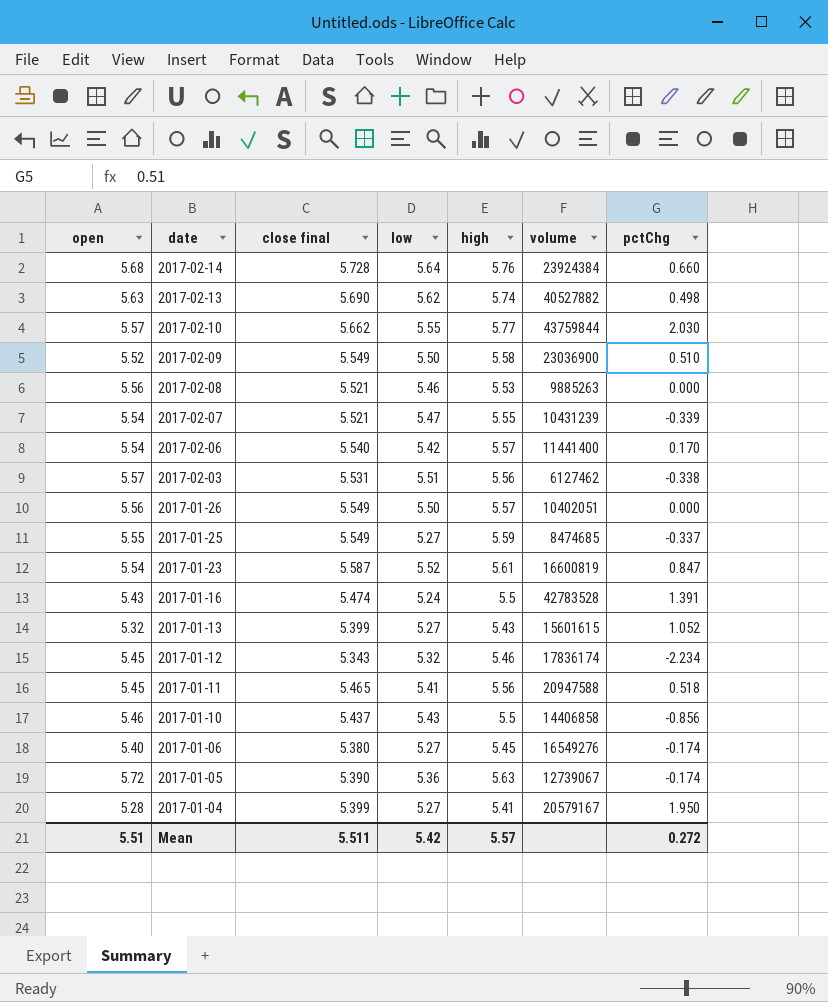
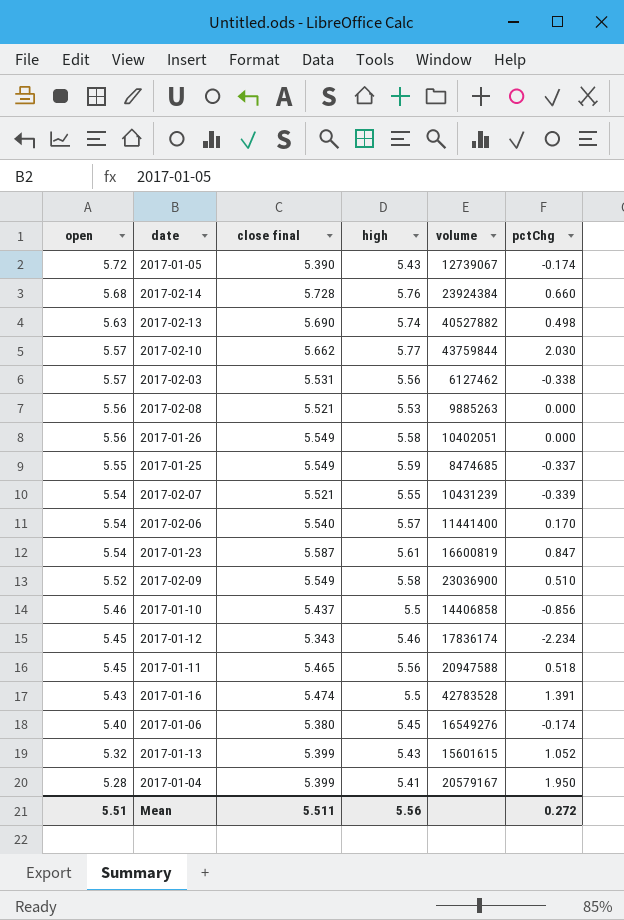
row order: date descending -> open descending
column low | position: 4 -> none
2017-01-05 | high: 5.63 -> 5.43
2017-01-26 | high: 5.57 -> 5.58
Mean | high: 5.57 -> 5.56

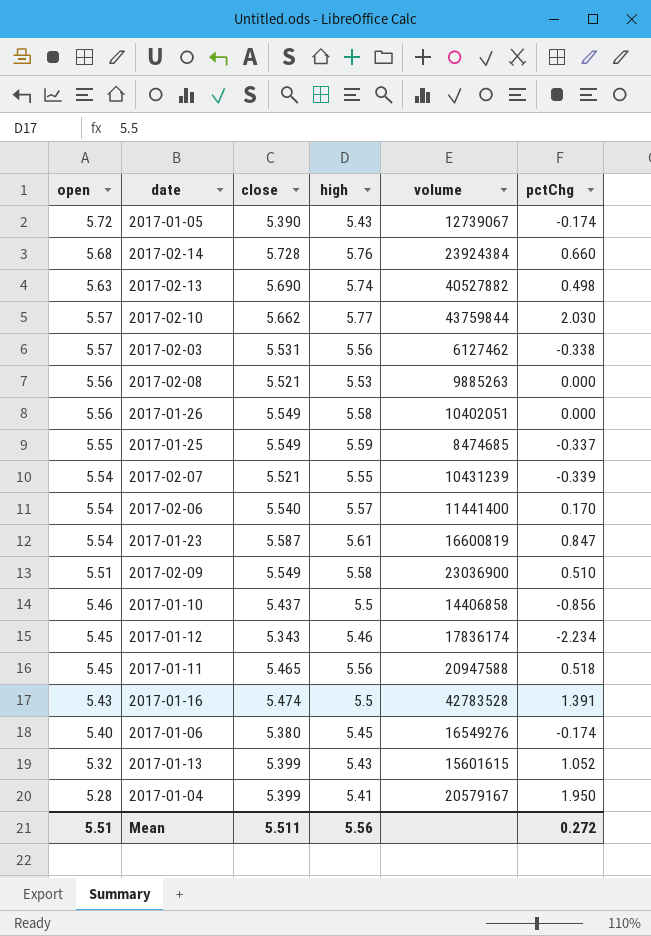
column name: close final -> close
2017-02-09 | open: 5.52 -> 5.51

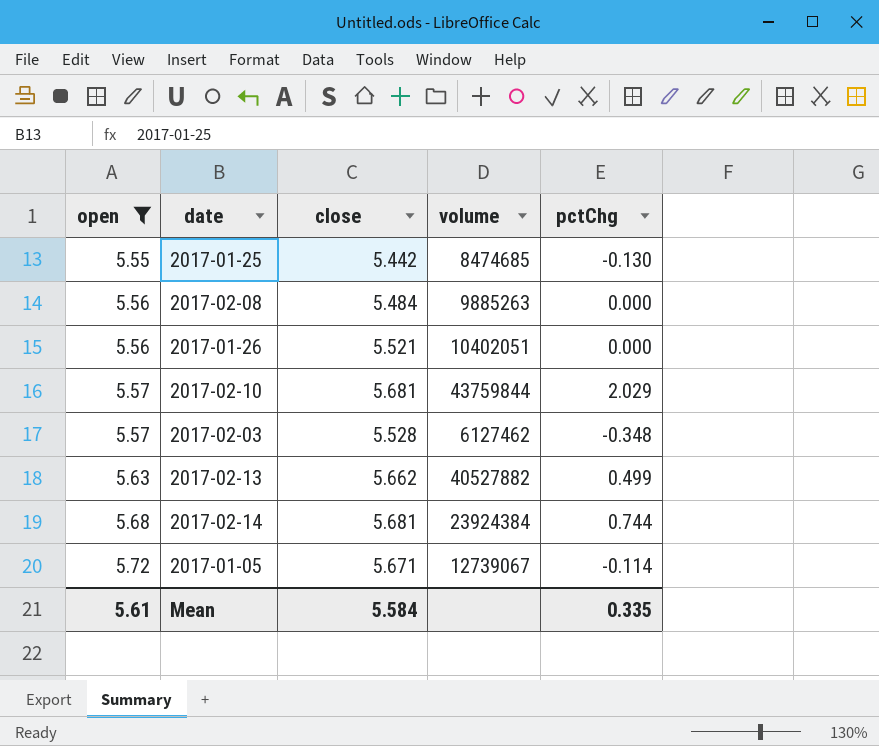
filter: none -> open >= 5.55
row order: open descending -> open ascending
column high | position: 4 -> none
2017-01-25 | close: 5.549 -> 5.442
2017-01-25 | pctChg: -0.337 -> -0.130
2017-02-08 | close: 5.521 -> 5.484
2017-01-26 | close: 5.549 -> 5.521
2017-02-10 | close: 5.662 -> 5.681
2017-02-10 | pctChg: 2.030 -> 2.029
2017-02-03 | close: 5.531 -> 5.528
2017-02-03 | pctChg: -0.338 -> -0.348
2017-02-13 | close: 5.690 -> 5.662
2017-02-13 | pctChg: 0.498 -> 0.499
2017-02-14 | close: 5.728 -> 5.681
2017-02-14 | pctChg: 0.660 -> 0.744
2017-01-05 | close: 5.390 -> 5.671
2017-01-05 | pctChg: -0.174 -> -0.114
Mean | open: 5.51 -> 5.61
Mean | close: 5.511 -> 5.584
Mean | pctChg: 0.272 -> 0.335

